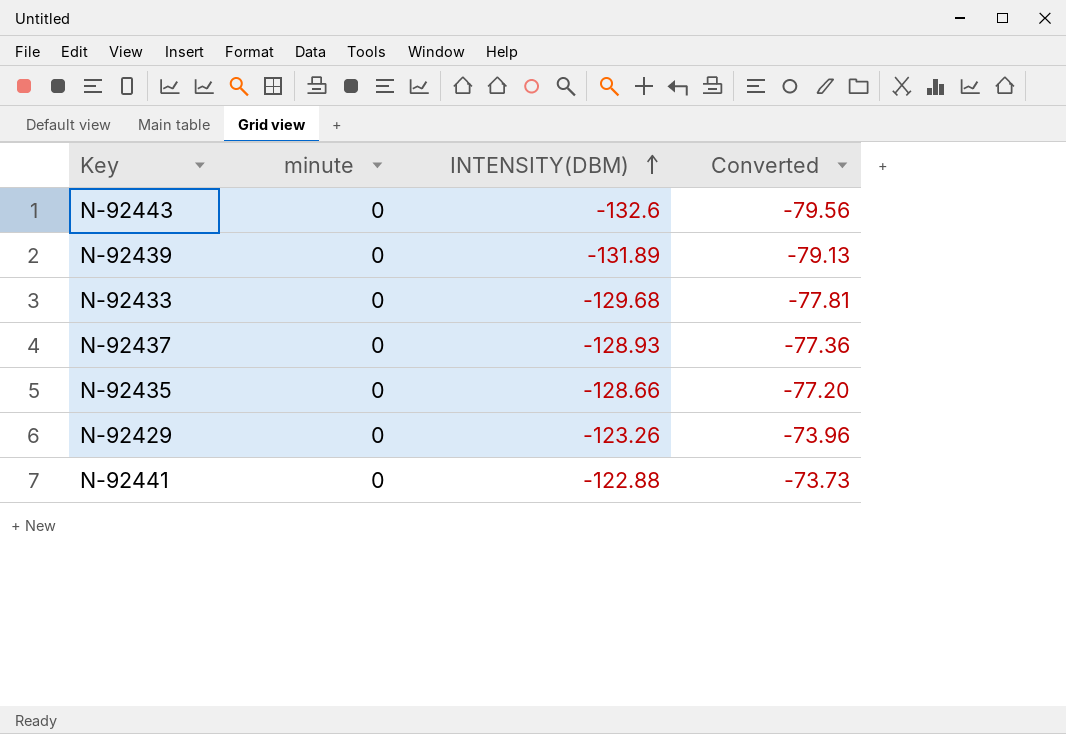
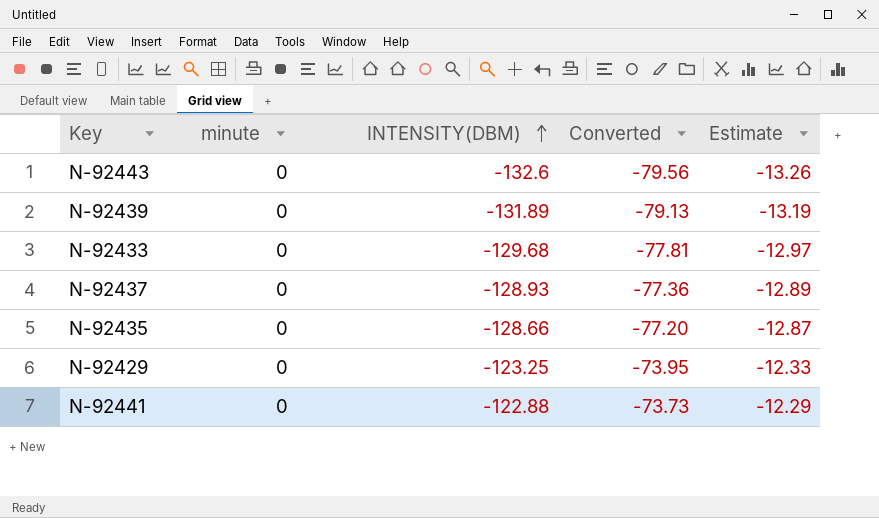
column Estimate | formula: none -> [INTENSITY(DBM)] * 0.1
N-92429 | INTENSITY(DBM): -123.26 -> -123.25
N-92429 | Converted: -73.96 -> -73.95

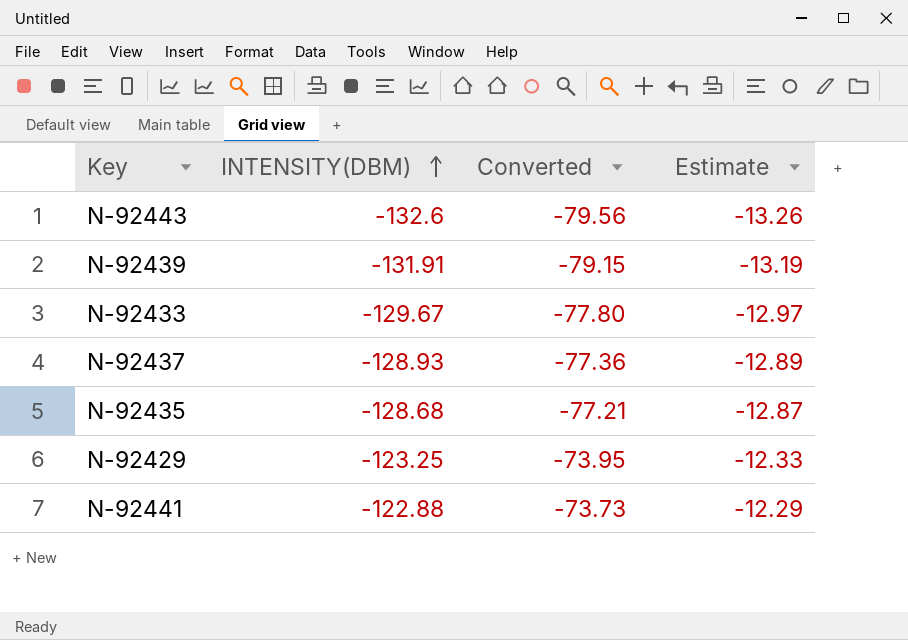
column minute | position: 2 -> none
N-92439 | INTENSITY(DBM): -131.89 -> -131.91
N-92439 | Converted: -79.13 -> -79.15
N-92433 | INTENSITY(DBM): -129.68 -> -129.67
N-92433 | Converted: -77.81 -> -77.80
N-92435 | INTENSITY(DBM): -128.66 -> -128.68
N-92435 | Converted: -77.20 -> -77.21

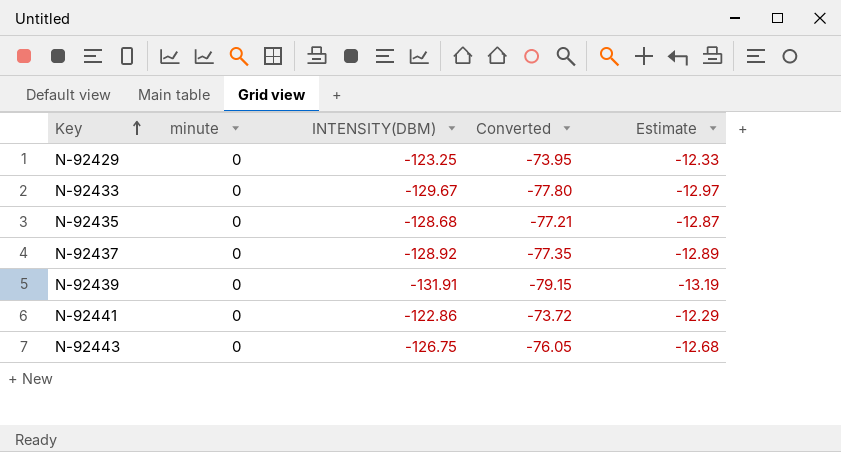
row order: INTENSITY(DBM) ascending -> Key ascending
column minute | position: none -> 2
N-92437 | INTENSITY(DBM): -128.93 -> -128.92
N-92437 | Converted: -77.36 -> -77.35
N-92441 | INTENSITY(DBM): -122.88 -> -122.86
N-92441 | Converted: -73.73 -> -73.72
N-92443 | INTENSITY(DBM): -132.6 -> -126.75
N-92443 | Converted: -79.56 -> -76.05
N-92443 | Estimate: -13.26 -> -12.68

